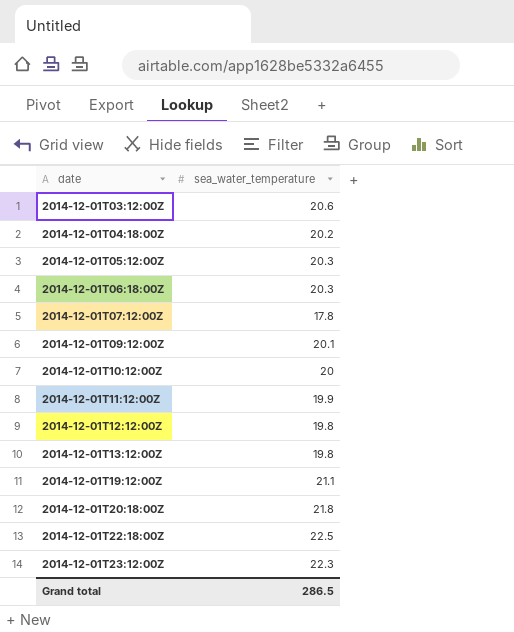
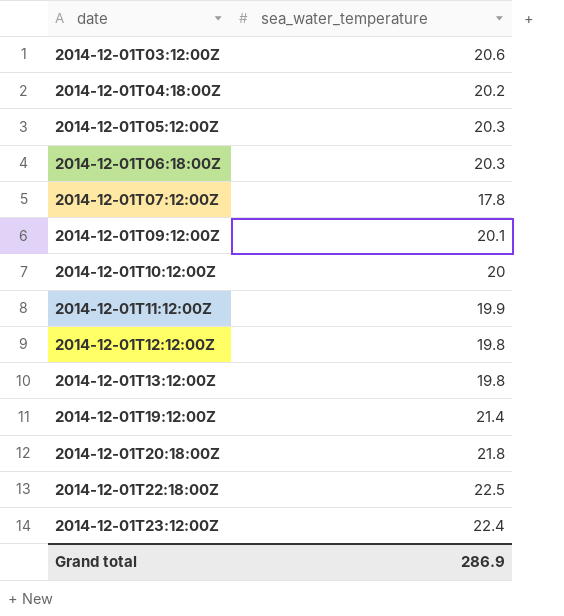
2014-12-01T19:12:00Z | sea_water_temperature: 21.1 -> 21.4
2014-12-01T23:12:00Z | sea_water_temperature: 22.3 -> 22.4
Grand total | sea_water_temperature: 286.5 -> 286.9

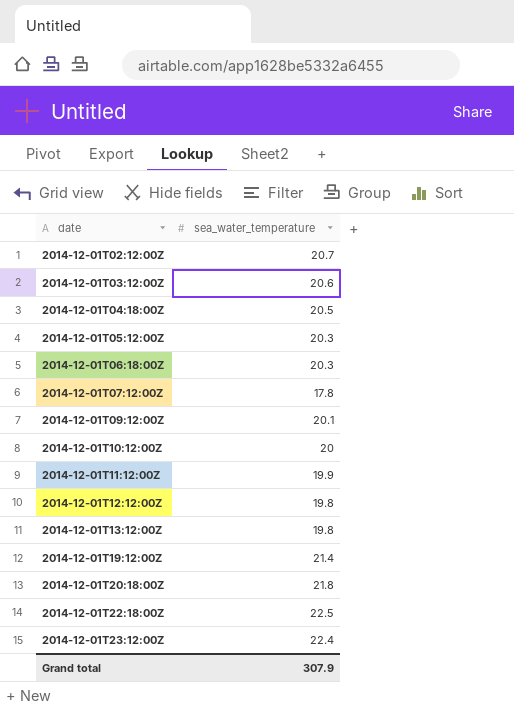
row 2014-12-01T02:12:00Z: none -> 20.7
2014-12-01T04:18:00Z | sea_water_temperature: 20.2 -> 20.5
Grand total | sea_water_temperature: 286.9 -> 307.9

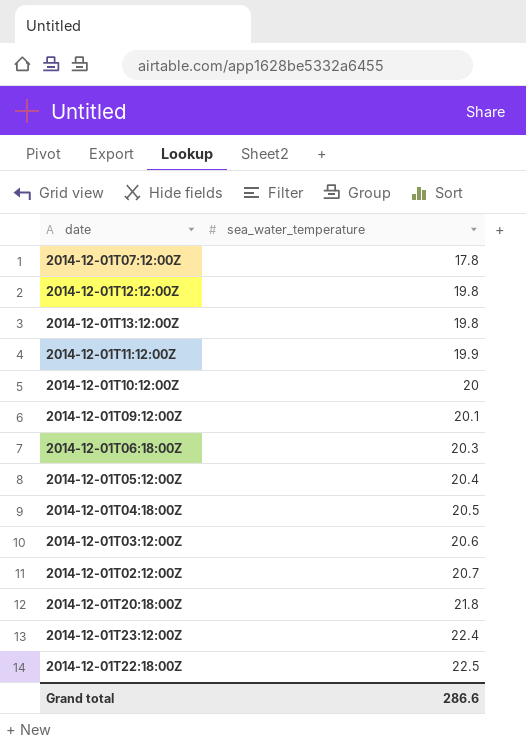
row order: date ascending -> sea_water_temperature ascending
row 2014-12-01T19:12:00Z: 21.4 -> none
2014-12-01T05:12:00Z | sea_water_temperature: 20.3 -> 20.4
Grand total | sea_water_temperature: 307.9 -> 286.6

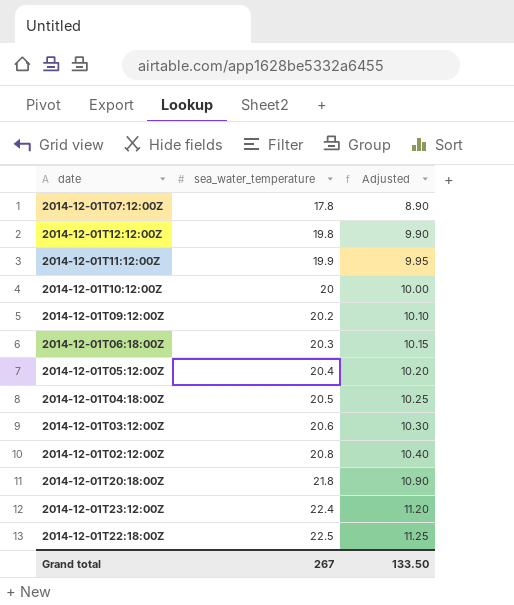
column Adjusted | formula: none -> [sea_water_temperature] * 0.5
row 2014-12-01T13:12:00Z: 19.8 -> none
2014-12-01T09:12:00Z | sea_water_temperature: 20.1 -> 20.2
2014-12-01T02:12:00Z | sea_water_temperature: 20.7 -> 20.8
Grand total | sea_water_temperature: 286.6 -> 267

